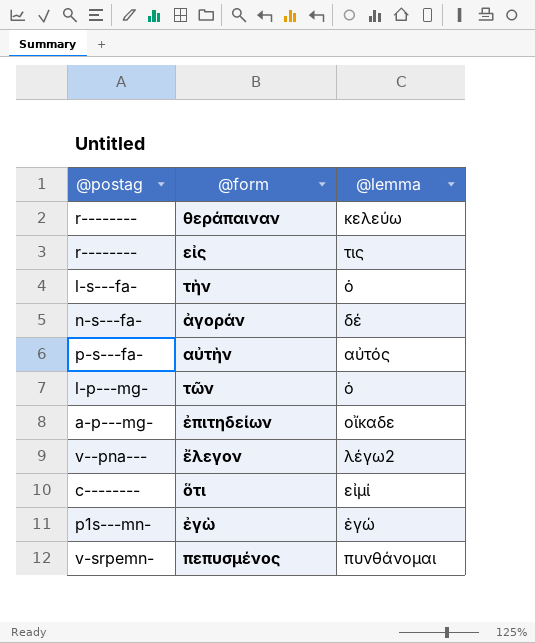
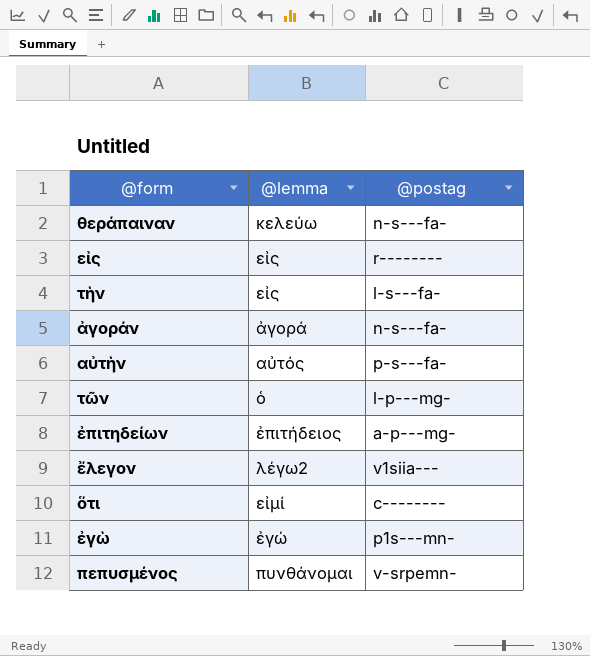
column @postag | position: 1 -> 3
θεράπαιναν | @postag: r-------- -> n-s---fa-
εἰς | @lemma: τις -> εἰς
τὴν | @lemma: ὁ -> εἰς
ἀγοράν | @lemma: δέ -> ἀγορά
ἐπιτηδείων | @lemma: οἴκαδε -> ἐπιτήδειος
ἔλεγον | @postag: v--pna--- -> v1siia---

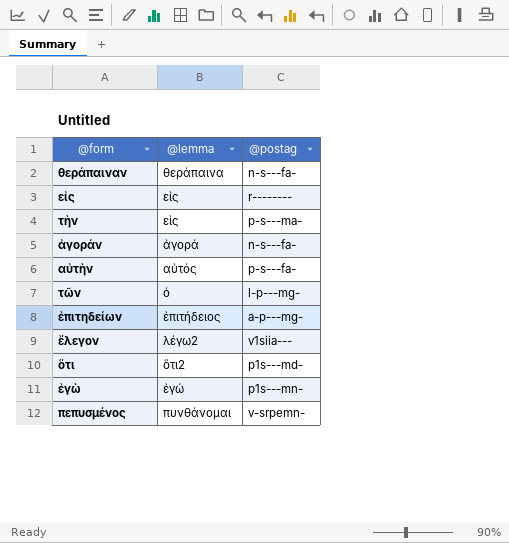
θεράπαιναν | @lemma: κελεύω -> θεράπαινα
τὴν | @postag: l-s---fa- -> p-s---ma-
ὅτι | @lemma: εἰμί -> ὅτι2
ὅτι | @postag: c-------- -> p1s---md-

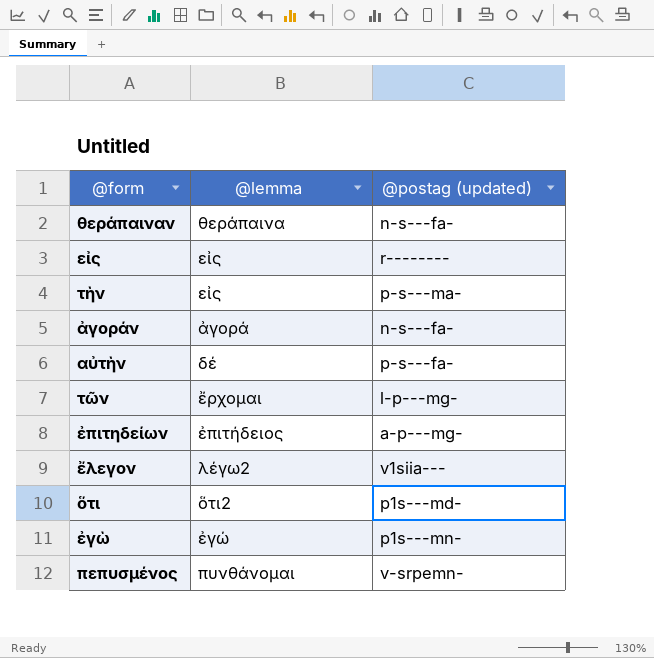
column name: @postag -> @postag (updated)
αὐτὴν | @lemma: αὐτός -> δέ
τῶν | @lemma: ὁ -> ἔρχομαι

